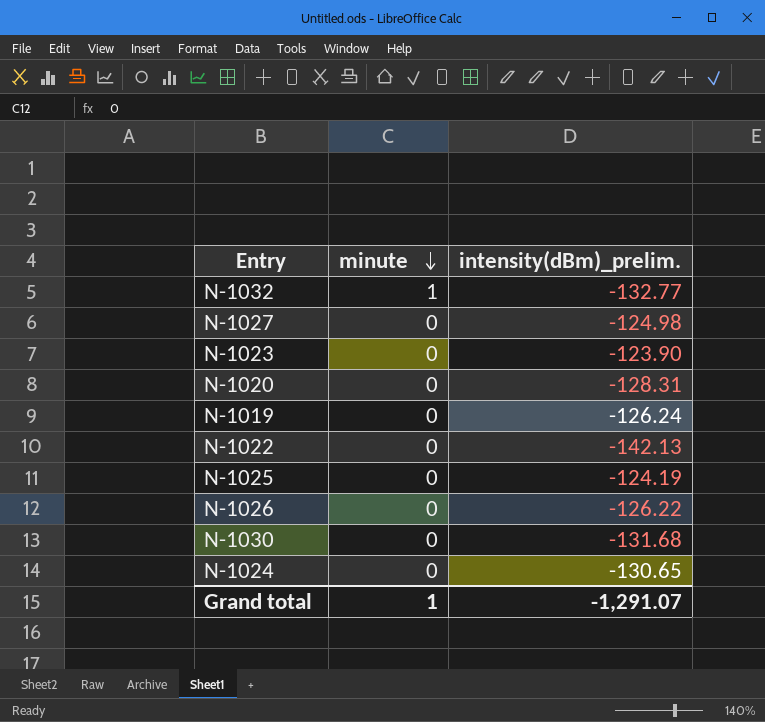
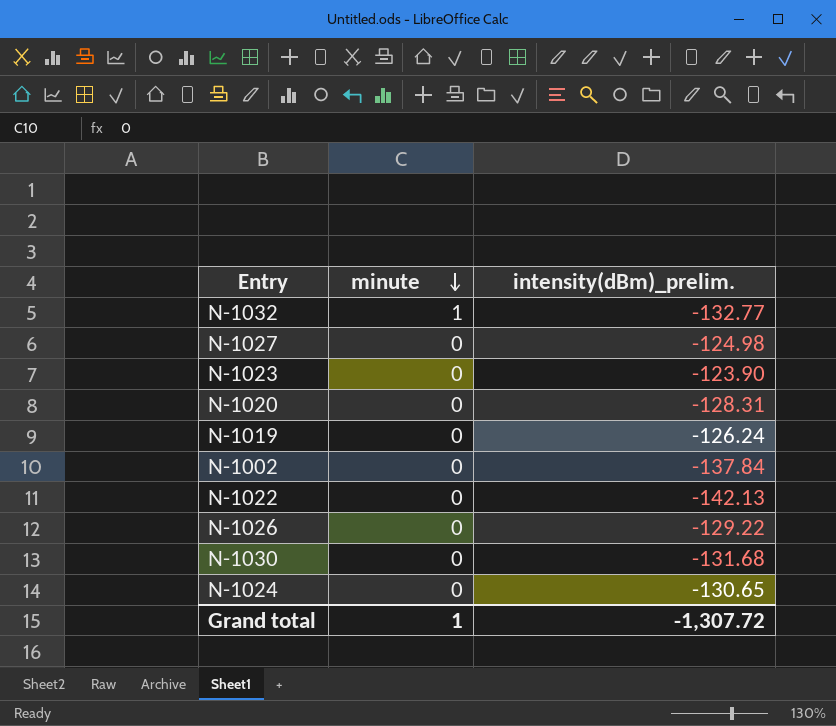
row N-1025: 0 | -124.19 -> none
row N-1002: none -> 0 | -137.84
N-1026 | intensity(dBm)_prelim.: -126.22 -> -129.22
Grand total | intensity(dBm)_prelim.: -1,291.07 -> -1,307.72

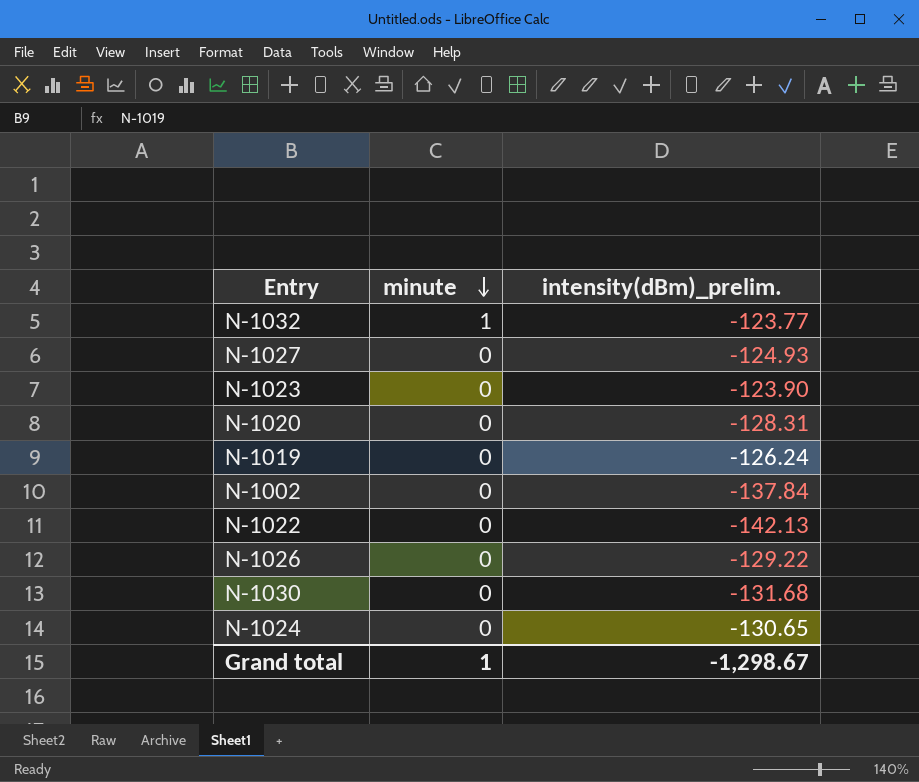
N-1032 | intensity(dBm)_prelim.: -132.77 -> -123.77
N-1027 | intensity(dBm)_prelim.: -124.98 -> -124.93
Grand total | intensity(dBm)_prelim.: -1,307.72 -> -1,298.67

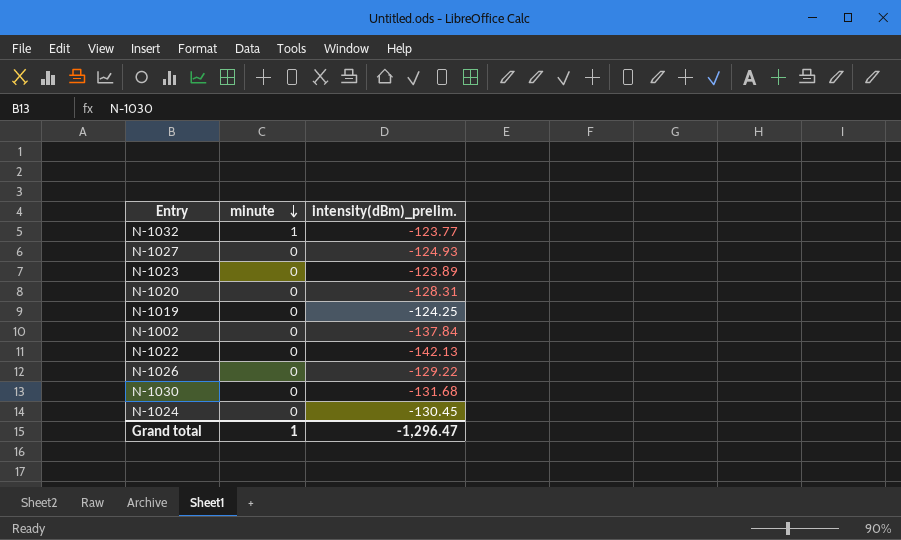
N-1023 | intensity(dBm)_prelim.: -123.90 -> -123.89
N-1019 | intensity(dBm)_prelim.: -126.24 -> -124.25
N-1024 | intensity(dBm)_prelim.: -130.65 -> -130.45
Grand total | intensity(dBm)_prelim.: -1,298.67 -> -1,296.47

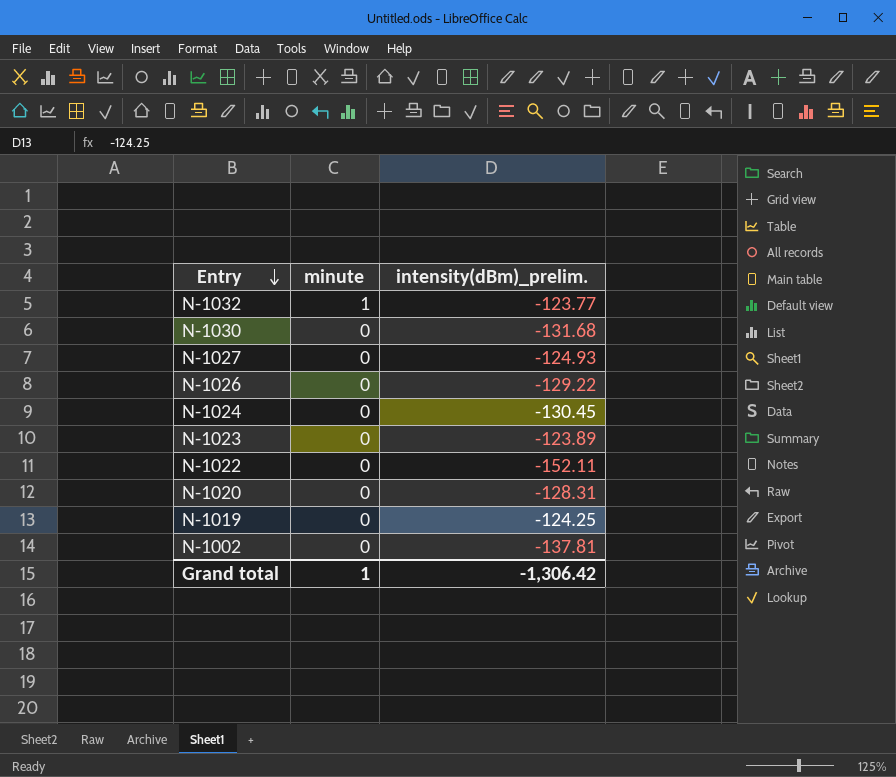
row order: minute descending -> Entry descending
N-1022 | intensity(dBm)_prelim.: -142.13 -> -152.11
N-1002 | intensity(dBm)_prelim.: -137.84 -> -137.81
Grand total | intensity(dBm)_prelim.: -1,296.47 -> -1,306.42

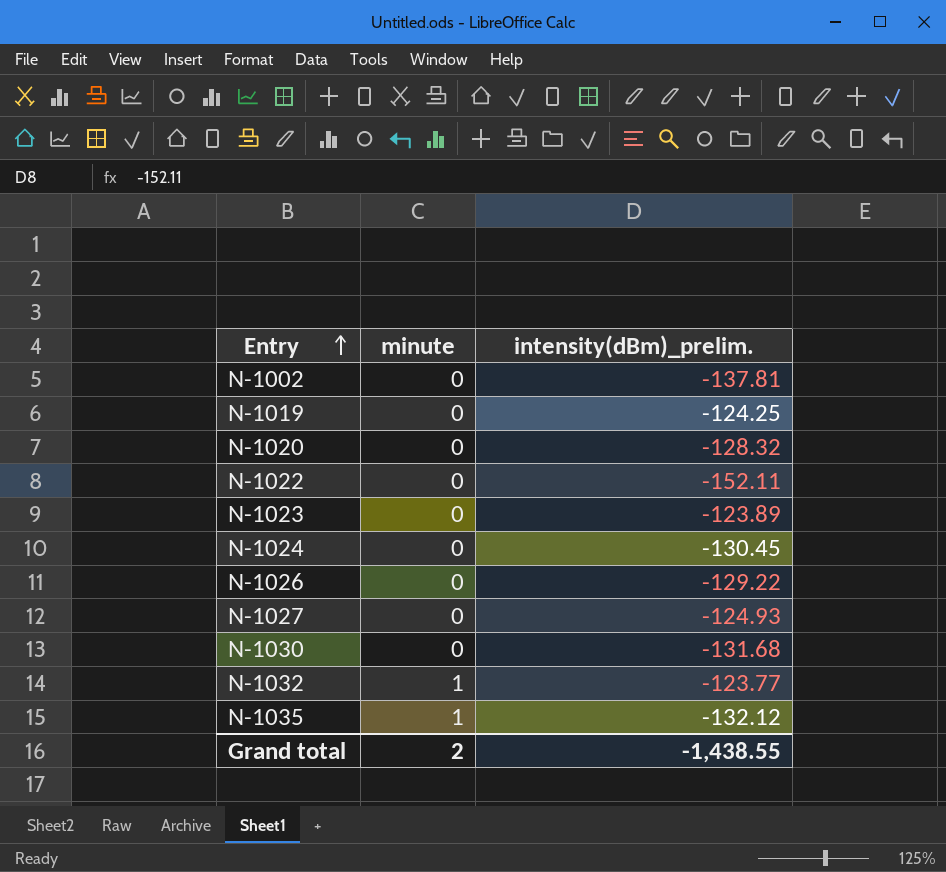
row order: Entry descending -> Entry ascending
N-1020 | intensity(dBm)_prelim.: -128.31 -> -128.32
row N-1035: none -> 1 | -132.12
Grand total | minute: 1 -> 2
Grand total | intensity(dBm)_prelim.: -1,306.42 -> -1,438.55

